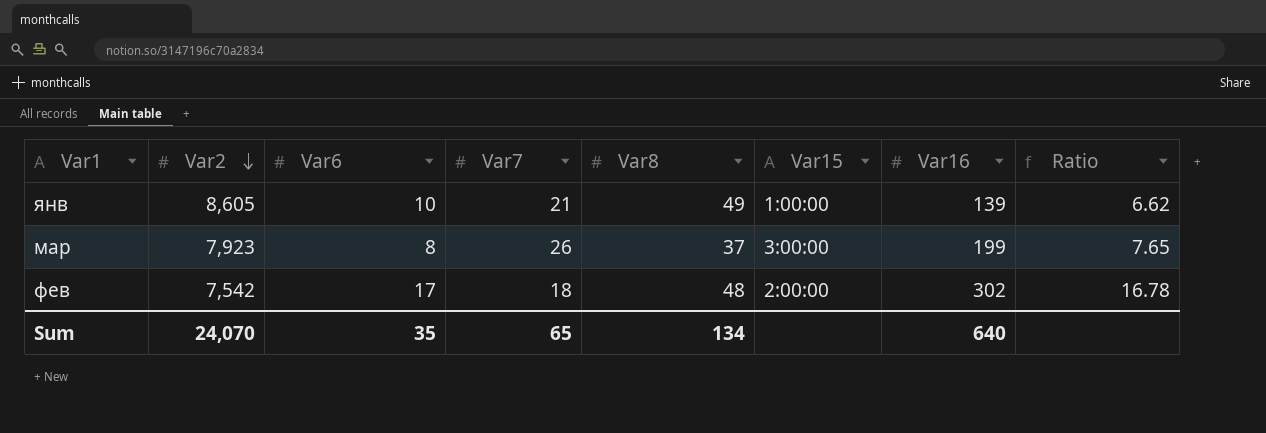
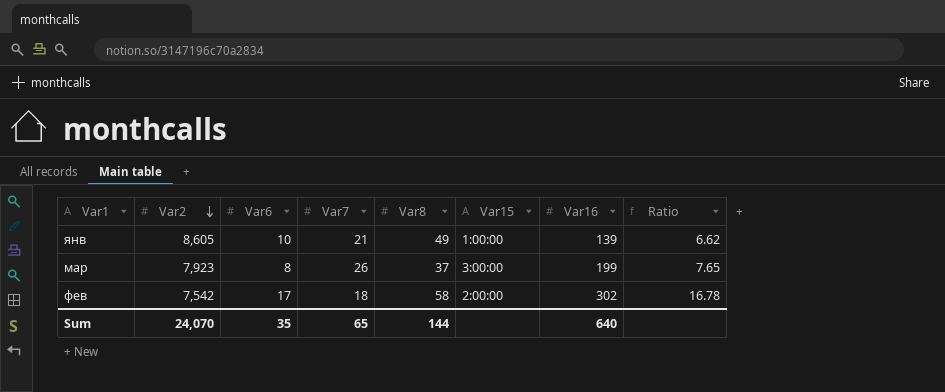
фев | Var8: 48 -> 58
Sum | Var8: 134 -> 144

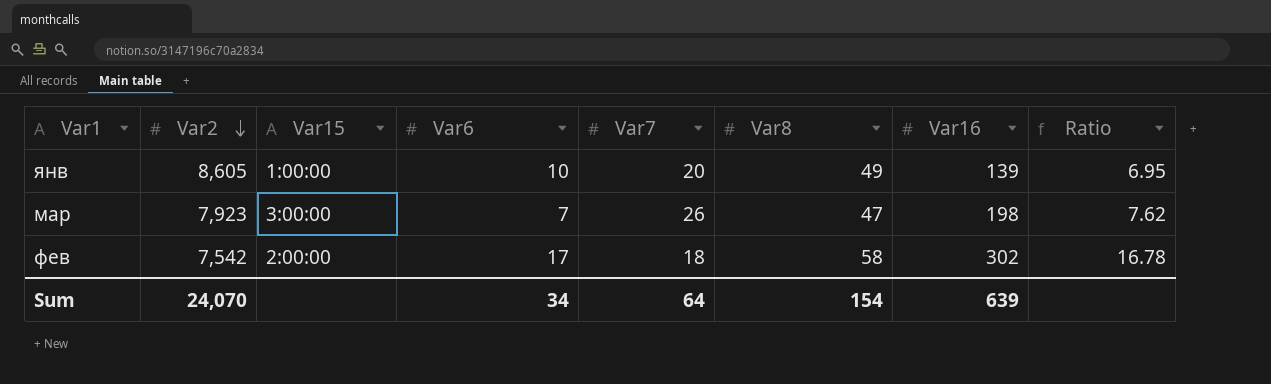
column Var15 | position: 6 -> 3
янв | Var7: 21 -> 20
янв | Ratio: 6.62 -> 6.95
мар | Var6: 8 -> 7
мар | Var8: 37 -> 47
мар | Var16: 199 -> 198
мар | Ratio: 7.65 -> 7.62
Sum | Var6: 35 -> 34
Sum | Var7: 65 -> 64
Sum | Var8: 144 -> 154
Sum | Var16: 640 -> 639

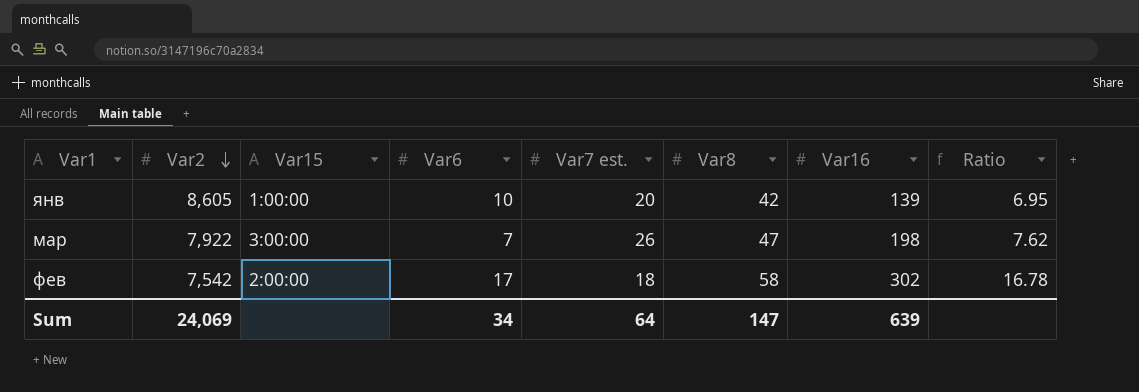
column name: Var7 -> Var7 est.
янв | Var8: 49 -> 42
мар | Var2: 7,923 -> 7,922
Sum | Var2: 24,070 -> 24,069
Sum | Var8: 154 -> 147

